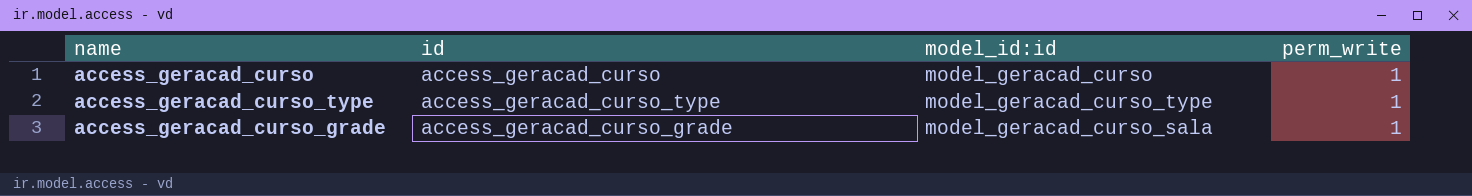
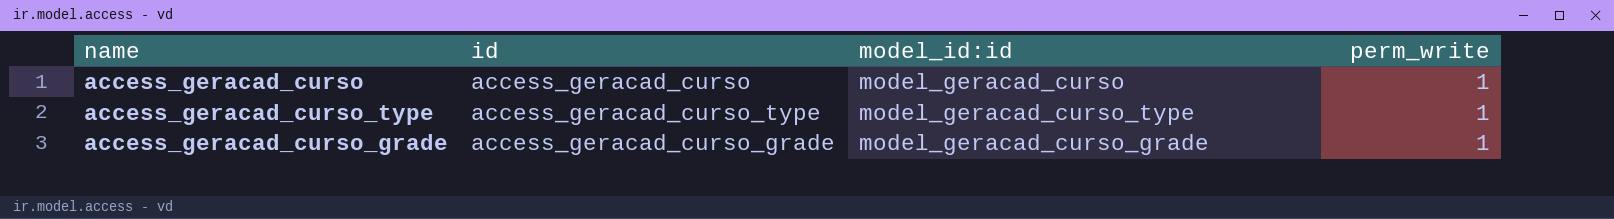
access_geracad_curso_grade | model_id:id: model_geracad_curso_sala -> model_geracad_curso_grade

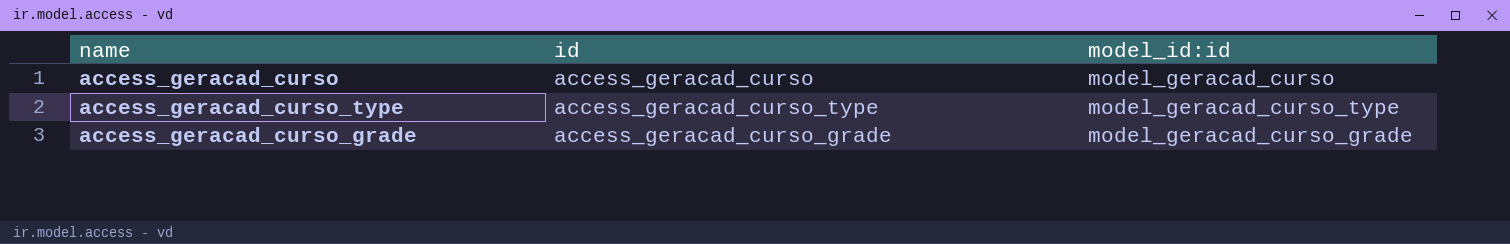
column perm_write | position: 4 -> none

